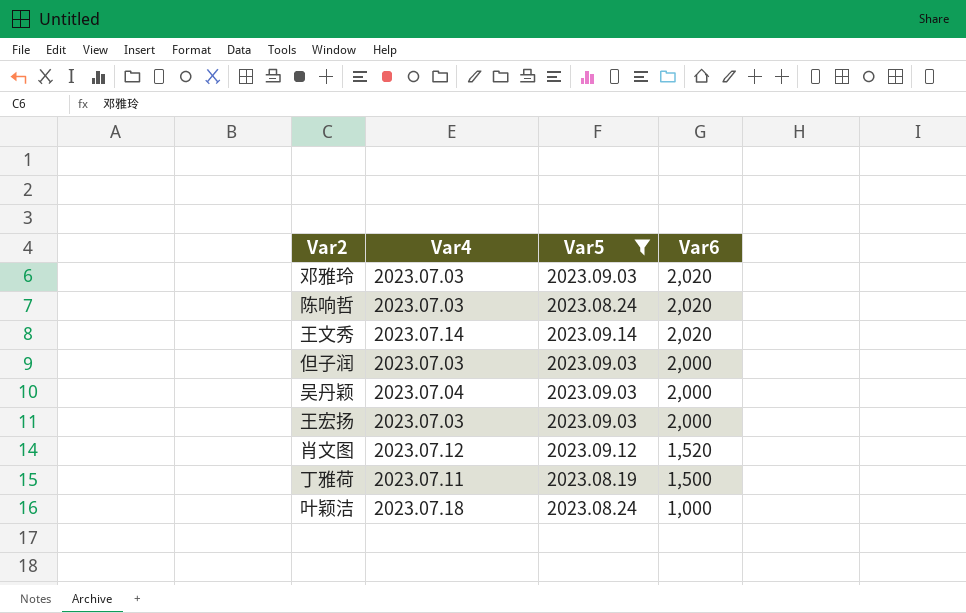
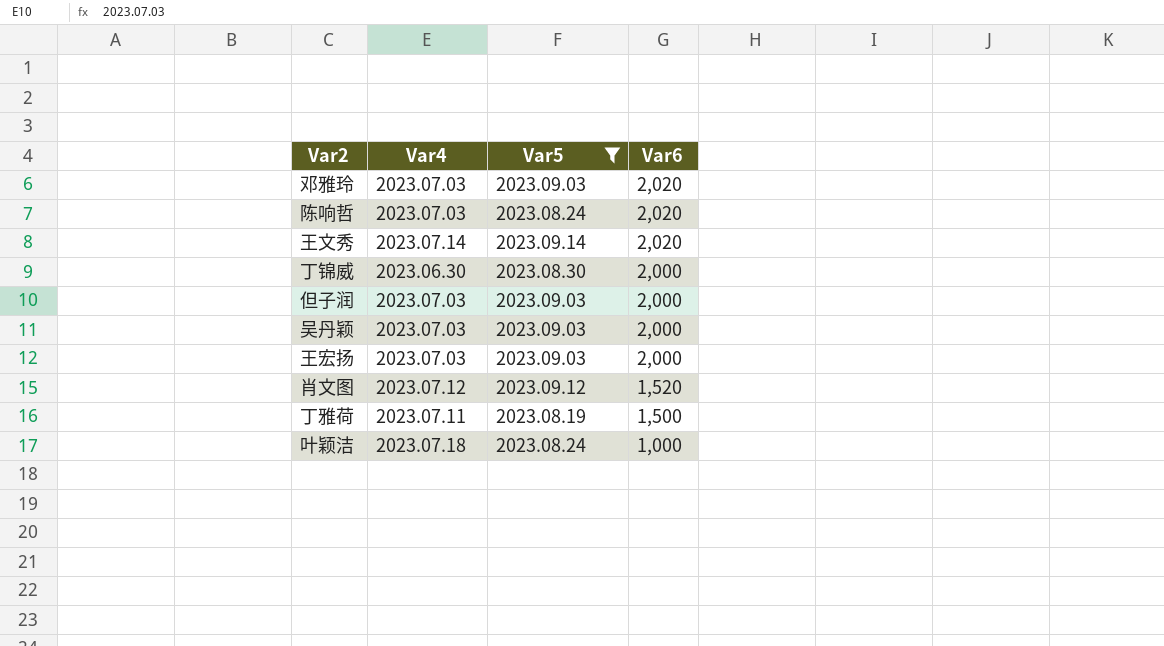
row 丁锦威: none -> 2023.06.30 | 2023.08.30 | 2,000
吴丹颖 | Var4: 2023.07.04 -> 2023.07.03

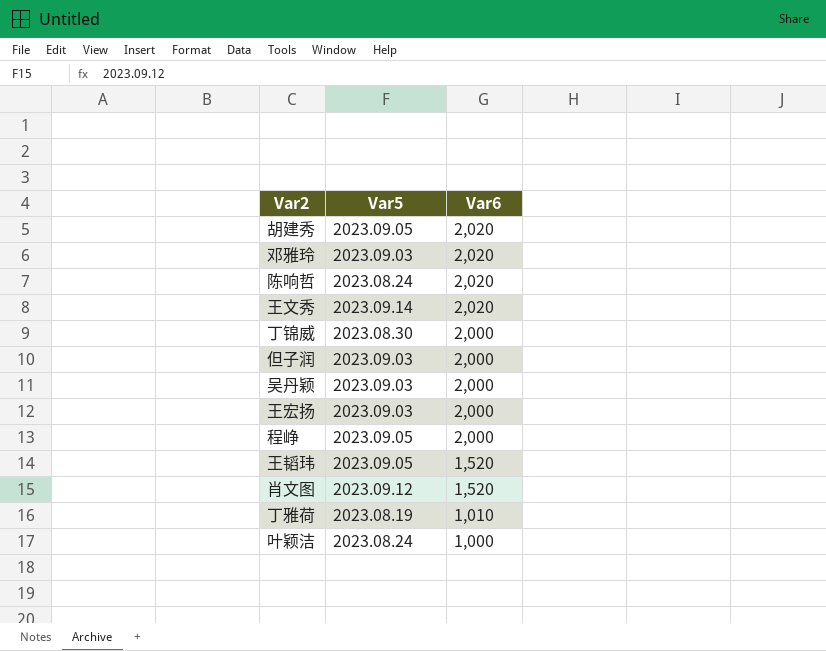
filter: Var5 != 2023.09.05 -> none
column Var4 | position: 2 -> none
丁雅荷 | Var6: 1,500 -> 1,010

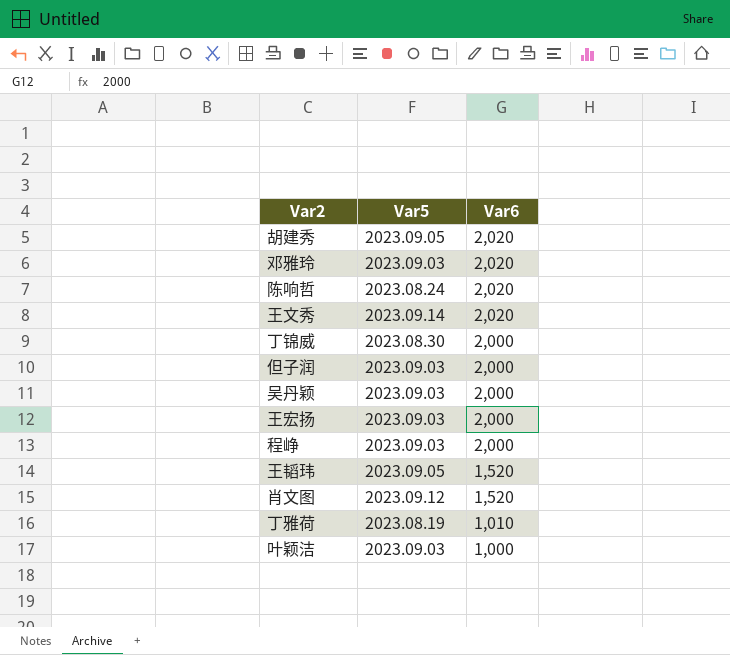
程峥 | Var5: 2023.09.05 -> 2023.09.03
叶颖洁 | Var5: 2023.08.24 -> 2023.09.03

